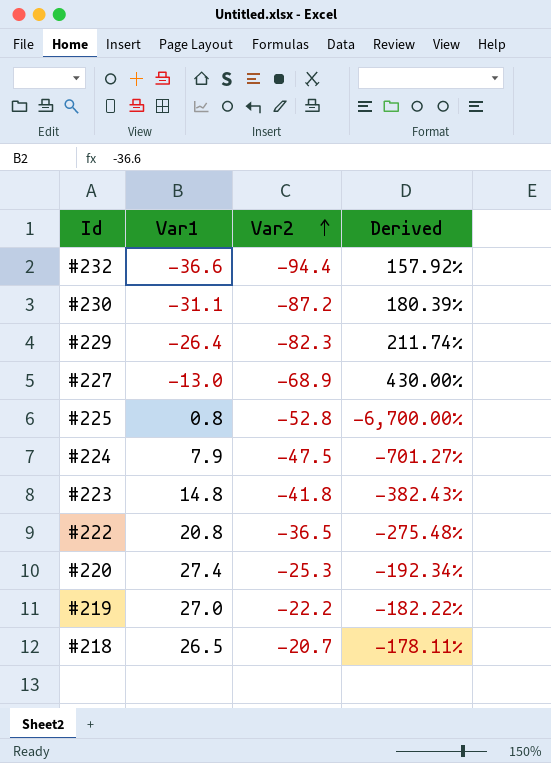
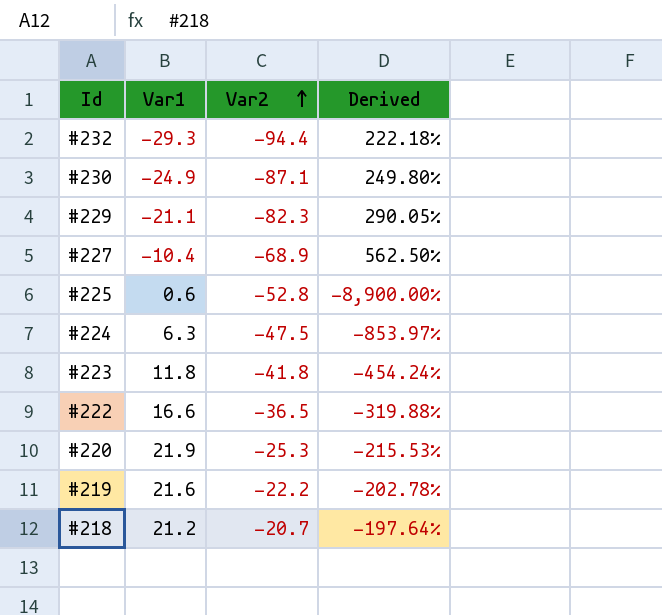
#232 | Var1: -36.6 -> -29.3
#232 | Derived: 157.92% -> 222.18%
#230 | Var1: -31.1 -> -24.9
#230 | Var2: -87.2 -> -87.1
#230 | Derived: 180.39% -> 249.80%
#229 | Var1: -26.4 -> -21.1
#229 | Derived: 211.74% -> 290.05%
#227 | Var1: -13.0 -> -10.4
#227 | Derived: 430.00% -> 562.50%
#225 | Var1: 0.8 -> 0.6
#225 | Derived: -6,700.00% -> -8,900.00%
#224 | Var1: 7.9 -> 6.3
#224 | Derived: -701.27% -> -853.97%
#223 | Var1: 14.8 -> 11.8
#223 | Derived: -382.43% -> -454.24%
#222 | Var1: 20.8 -> 16.6
#222 | Derived: -275.48% -> -319.88%
#220 | Var1: 27.4 -> 21.9
#220 | Derived: -192.34% -> -215.53%
#219 | Var1: 27.0 -> 21.6
#219 | Derived: -182.22% -> -202.78%
#218 | Var1: 26.5 -> 21.2
#218 | Derived: -178.11% -> -197.64%

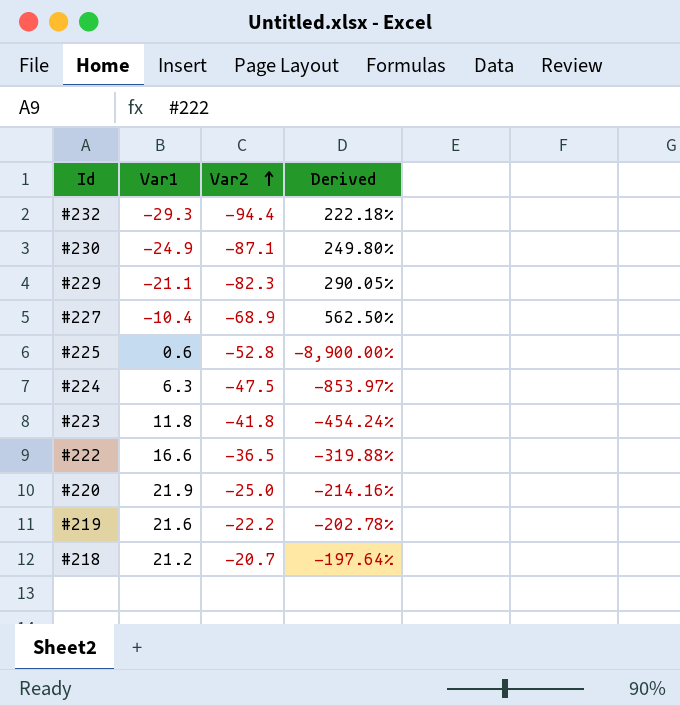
#220 | Var2: -25.3 -> -25.0
#220 | Derived: -215.53% -> -214.16%

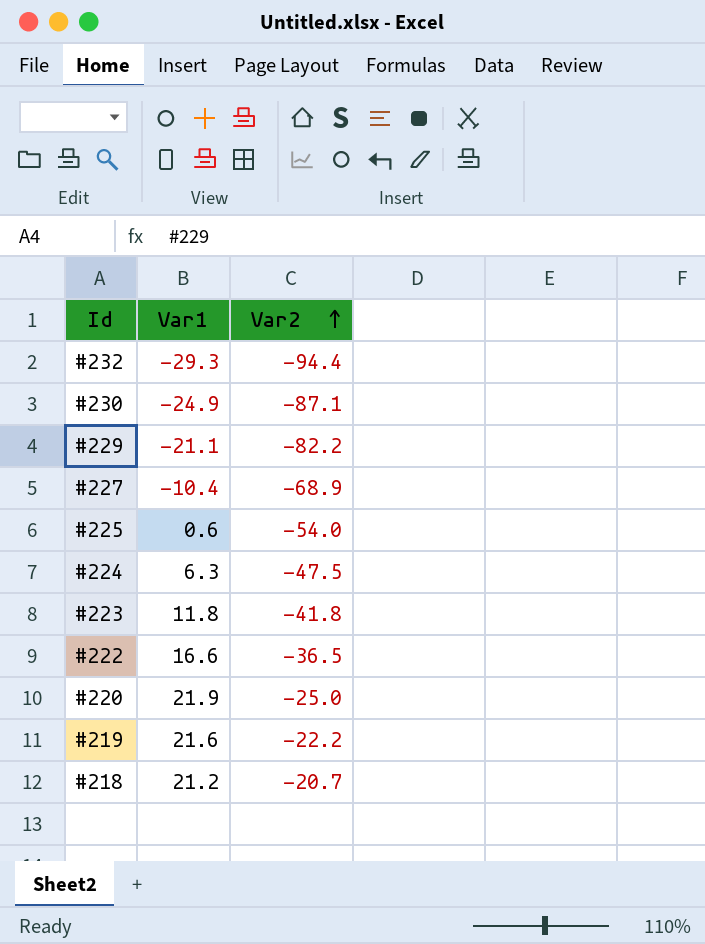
column Derived | formula: ([Var2] - [Var1]) / [Var1] -> none
#229 | Var2: -82.3 -> -82.2
#225 | Var2: -52.8 -> -54.0

